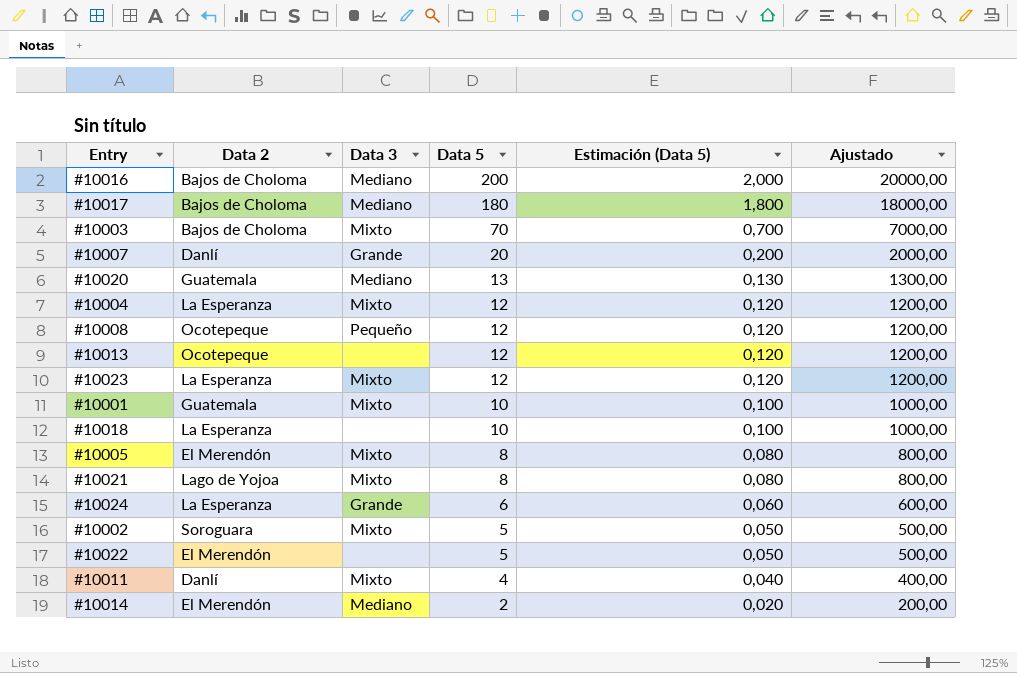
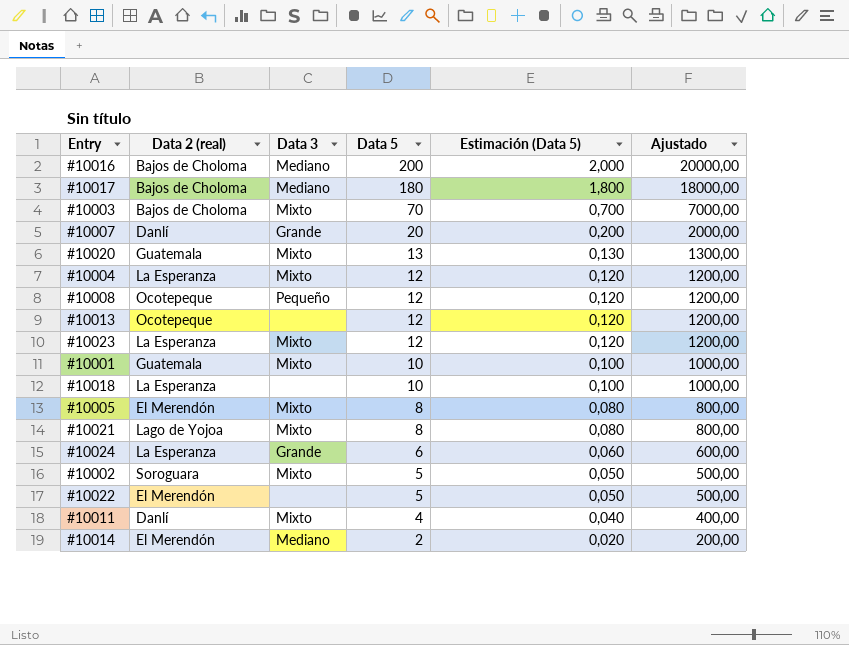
column name: Data 2 -> Data 2 (real)
#10020 | Data 3: Mediano -> Mixto

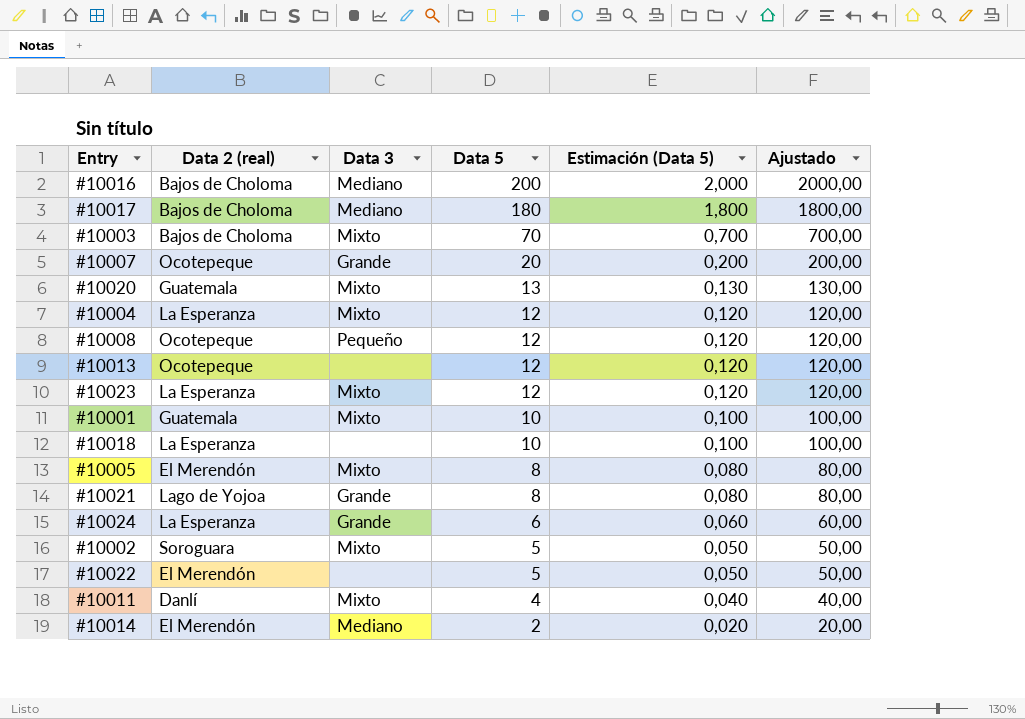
column Ajustado | formula: [Data 5] * 100 -> [Data 5] * 10
#10007 | Data 2 (real): Danlí -> Ocotepeque
#10021 | Data 3: Mixto -> Grande

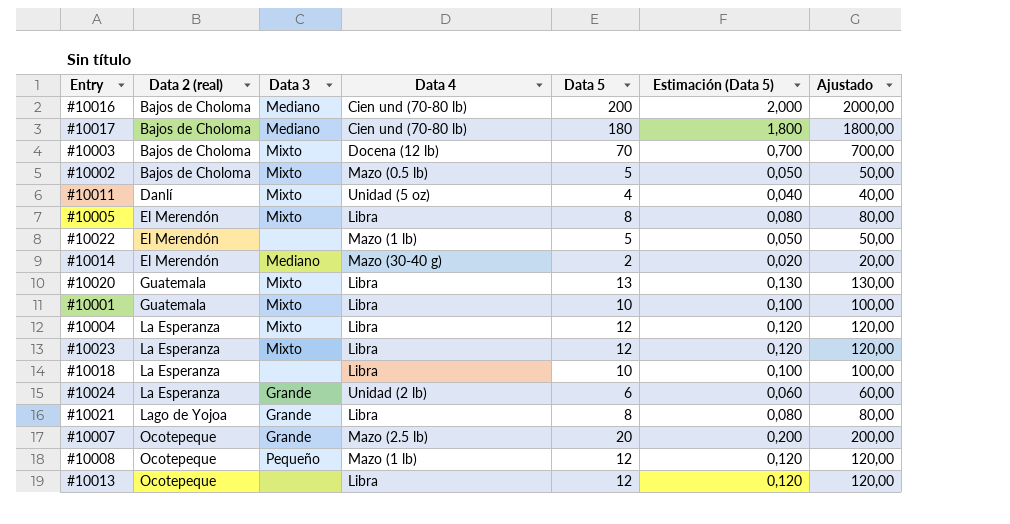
row order: Data 5 descending -> Data 2 (real) ascending
column Data 4 | position: none -> 4
#10002 | Data 2 (real): Soroguara -> Bajos de Choloma

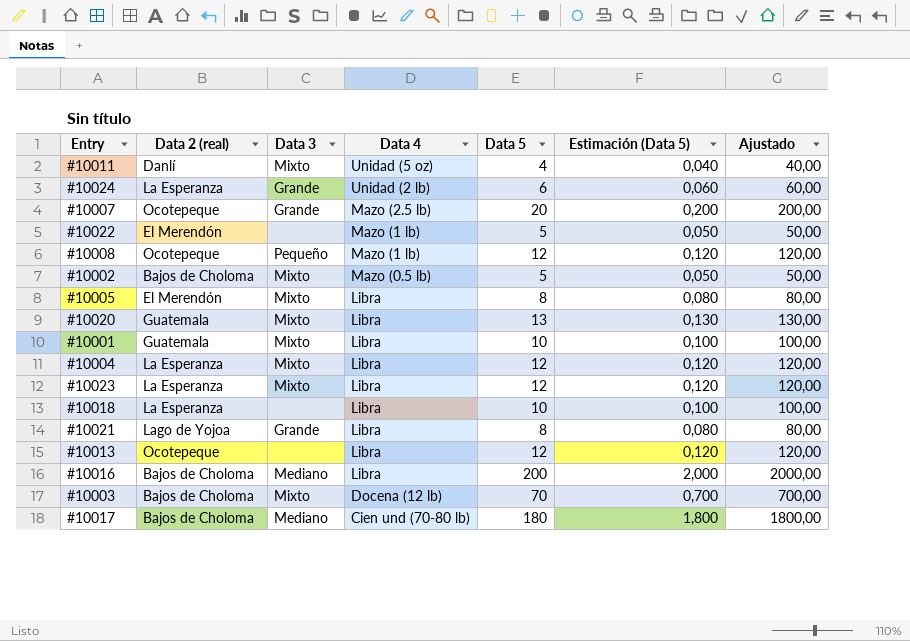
row order: Data 2 (real) ascending -> Data 4 descending
row #10014: El Merendón | Mediano | Mazo (30-40 g) | 2 | 0,020 | 20,00 -> none
#10016 | Data 4: Cien und (70-80 lb) -> Libra

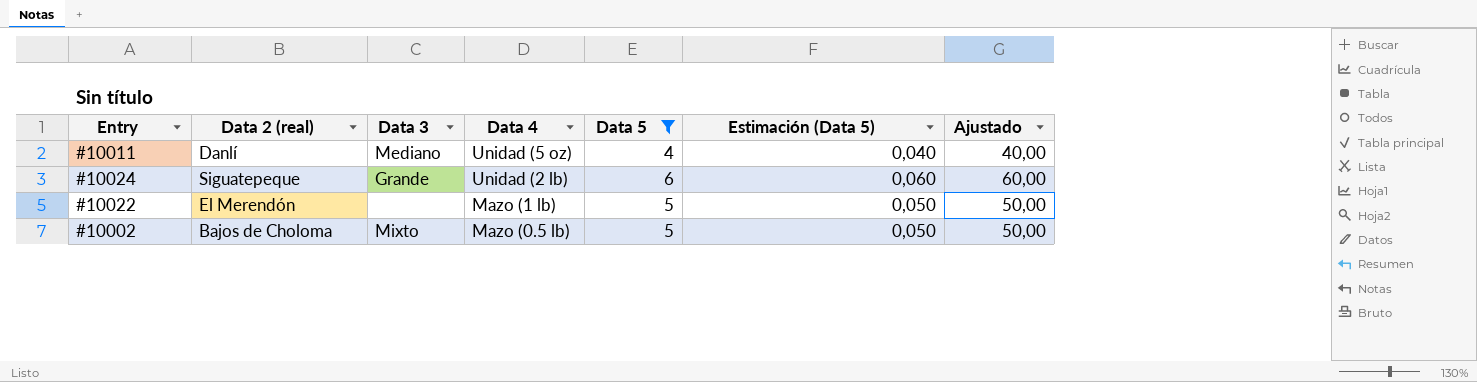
filter: none -> Data 5 <= 6
#10011 | Data 3: Mixto -> Mediano
#10024 | Data 2 (real): La Esperanza -> Siguatepeque

